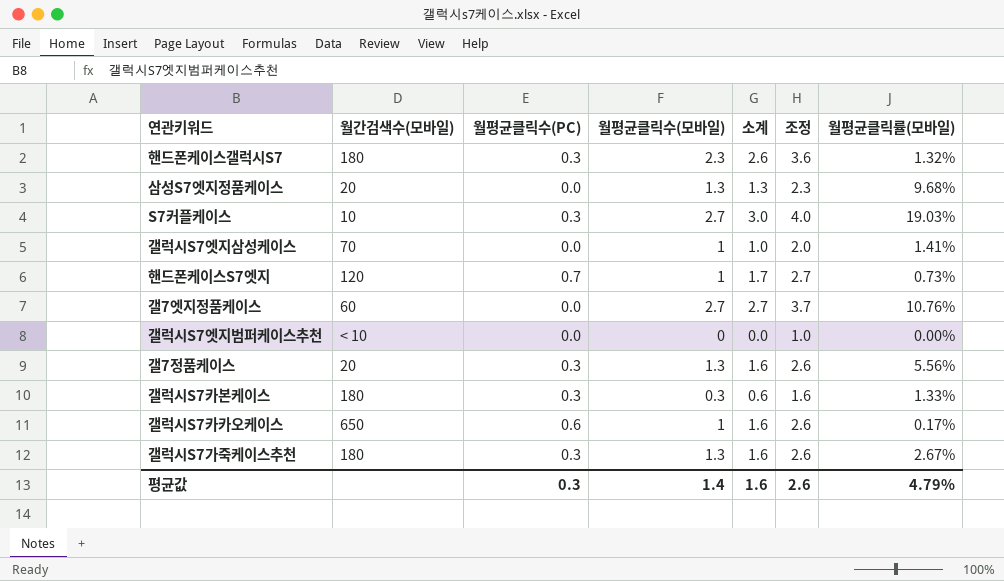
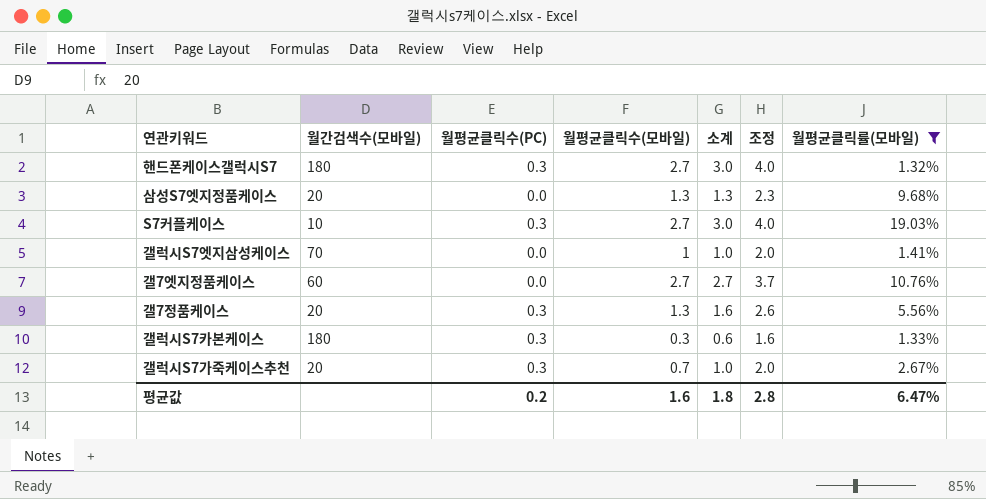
filter: none -> 월평균클릭률(모바일) >= 1.32%
핸드폰케이스갤럭시S7 | 월평균클릭수(모바일): 2.3 -> 2.7
핸드폰케이스갤럭시S7 | 소계: 2.6 -> 3.0
핸드폰케이스갤럭시S7 | 조정: 3.6 -> 4.0
갤럭시S7가죽케이스추천 | 월간검색수(모바일): 180 -> 20
갤럭시S7가죽케이스추천 | 월평균클릭수(모바일): 1.3 -> 0.7
갤럭시S7가죽케이스추천 | 소계: 1.6 -> 1.0
갤럭시S7가죽케이스추천 | 조정: 2.6 -> 2.0
평균값 | 월평균클릭수(PC): 0.3 -> 0.2
평균값 | 월평균클릭수(모바일): 1.4 -> 1.6
평균값 | 소계: 1.6 -> 1.8
평균값 | 조정: 2.6 -> 2.8
평균값 | 월평균클릭률(모바일): 4.79% -> 6.47%

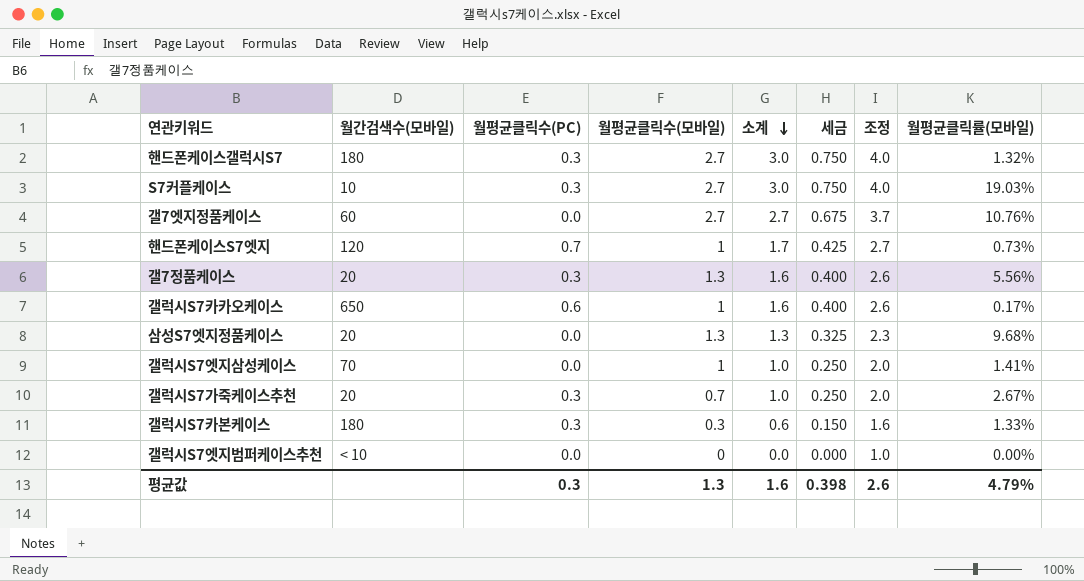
filter: 월평균클릭률(모바일) >= 1.32% -> none
row order: none -> 소계 descending
column 세금 | formula: none -> [소계] * 0.25
평균값 | 월평균클릭수(PC): 0.2 -> 0.3
평균값 | 월평균클릭수(모바일): 1.6 -> 1.3
평균값 | 소계: 1.8 -> 1.6
평균값 | 조정: 2.8 -> 2.6
평균값 | 월평균클릭률(모바일): 6.47% -> 4.79%

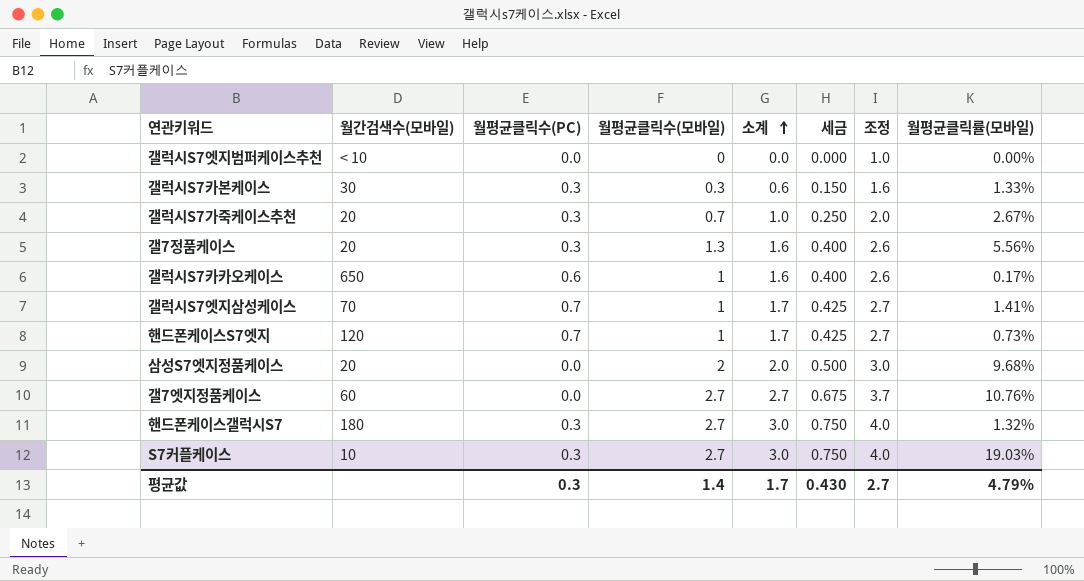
row order: 소계 descending -> 소계 ascending
갤럭시S7카본케이스 | 월간검색수(모바일): 180 -> 30
갤럭시S7엣지삼성케이스 | 월평균클릭수(PC): 0.0 -> 0.7
갤럭시S7엣지삼성케이스 | 소계: 1.0 -> 1.7
갤럭시S7엣지삼성케이스 | 세금: 0.250 -> 0.425
갤럭시S7엣지삼성케이스 | 조정: 2.0 -> 2.7
삼성S7엣지정품케이스 | 월평균클릭수(모바일): 1.3 -> 2
삼성S7엣지정품케이스 | 소계: 1.3 -> 2.0
삼성S7엣지정품케이스 | 세금: 0.325 -> 0.500
삼성S7엣지정품케이스 | 조정: 2.3 -> 3.0
평균값 | 월평균클릭수(모바일): 1.3 -> 1.4
평균값 | 소계: 1.6 -> 1.7
평균값 | 세금: 0.398 -> 0.430
평균값 | 조정: 2.6 -> 2.7

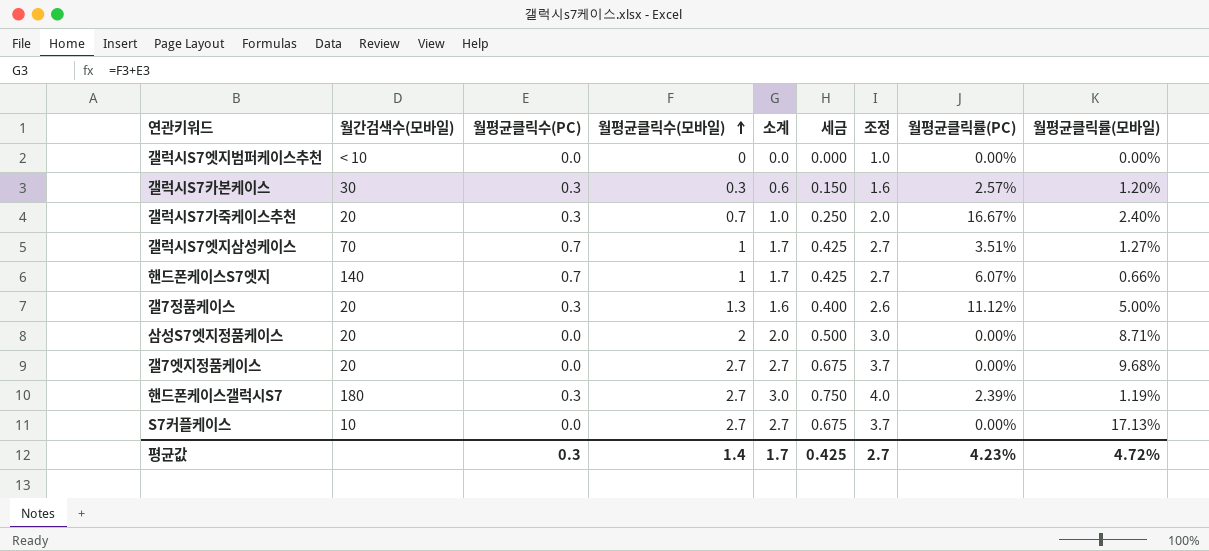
row order: 소계 ascending -> 월평균클릭수(모바일) ascending
column 월평균클릭률(PC) | position: none -> 8
row 갤럭시S7카카오케이스: 650 | 0.6 | 1 | 1.6 | 0.400 | 2.6 | 0.17% -> none
갤럭시S7카본케이스 | 월평균클릭률(모바일): 1.33% -> 1.20%
갤럭시S7가죽케이스추천 | 월평균클릭률(모바일): 2.67% -> 2.40%
갤럭시S7엣지삼성케이스 | 월평균클릭률(모바일): 1.41% -> 1.27%
핸드폰케이스S7엣지 | 월간검색수(모바일): 120 -> 140
핸드폰케이스S7엣지 | 월평균클릭률(모바일): 0.73% -> 0.66%
갤7정품케이스 | 월평균클릭률(모바일): 5.56% -> 5.00%
삼성S7엣지정품케이스 | 월평균클릭률(모바일): 9.68% -> 8.71%
갤7엣지정품케이스 | 월간검색수(모바일): 60 -> 20
갤7엣지정품케이스 | 월평균클릭률(모바일): 10.76% -> 9.68%
핸드폰케이스갤럭시S7 | 월평균클릭률(모바일): 1.32% -> 1.19%
S7커플케이스 | 월평균클릭수(PC): 0.3 -> 0.0
S7커플케이스 | 소계: 3.0 -> 2.7
S7커플케이스 | 세금: 0.750 -> 0.675
S7커플케이스 | 조정: 4.0 -> 3.7
S7커플케이스 | 월평균클릭률(모바일): 19.03% -> 17.13%
평균값 | 세금: 0.430 -> 0.425
평균값 | 월평균클릭률(모바일): 4.79% -> 4.72%

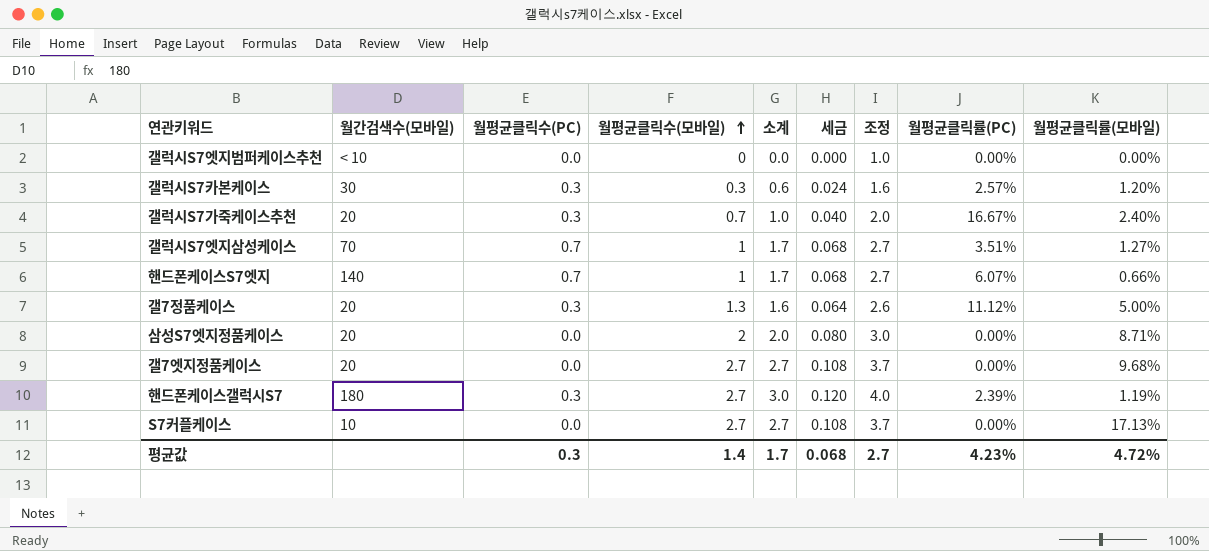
column 세금 | formula: [소계] * 0.25 -> [소계] * 0.04
평균값 | 세금: 0.425 -> 0.068

